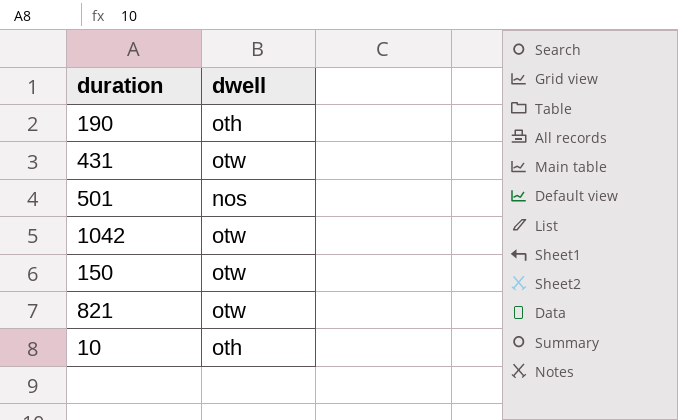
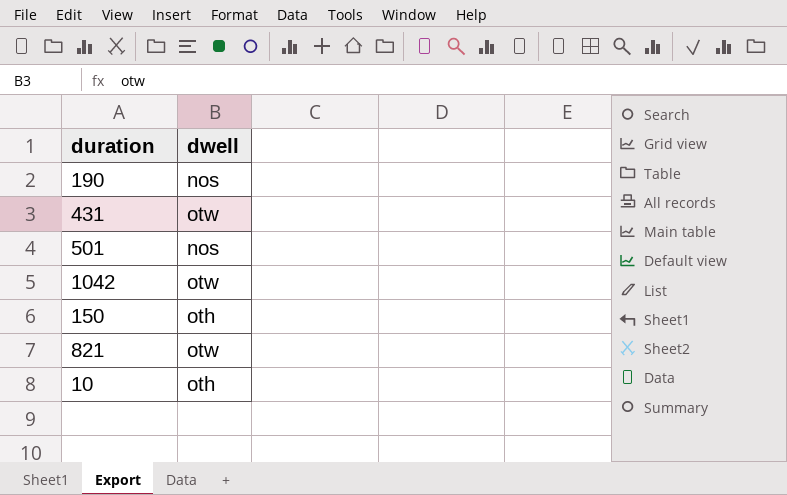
190 | dwell: oth -> nos
150 | dwell: otw -> oth

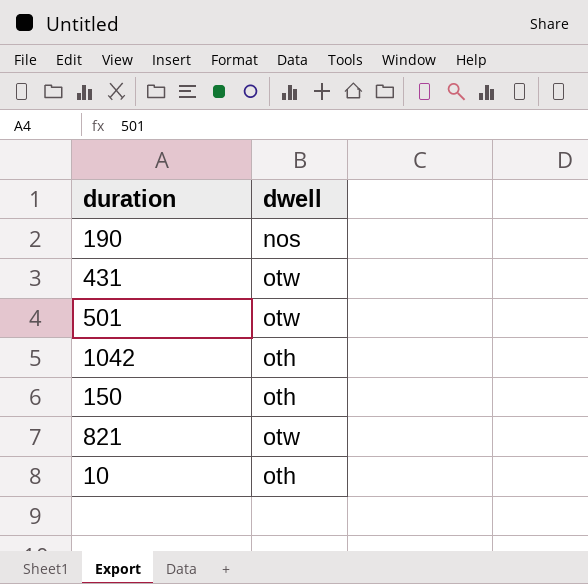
501 | dwell: nos -> otw
1042 | dwell: otw -> oth

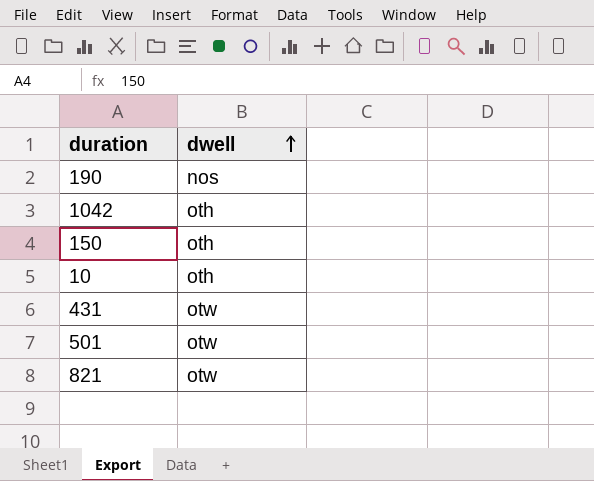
row order: none -> dwell ascending

